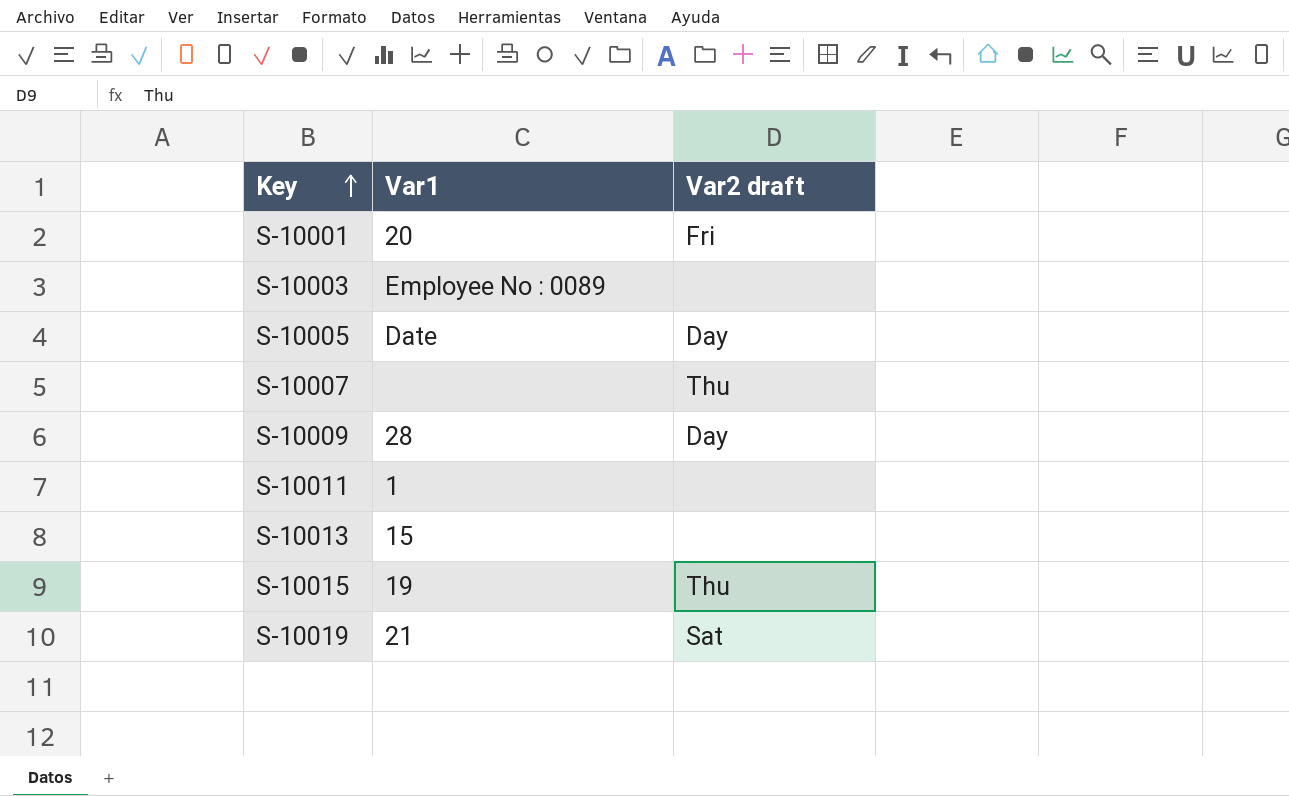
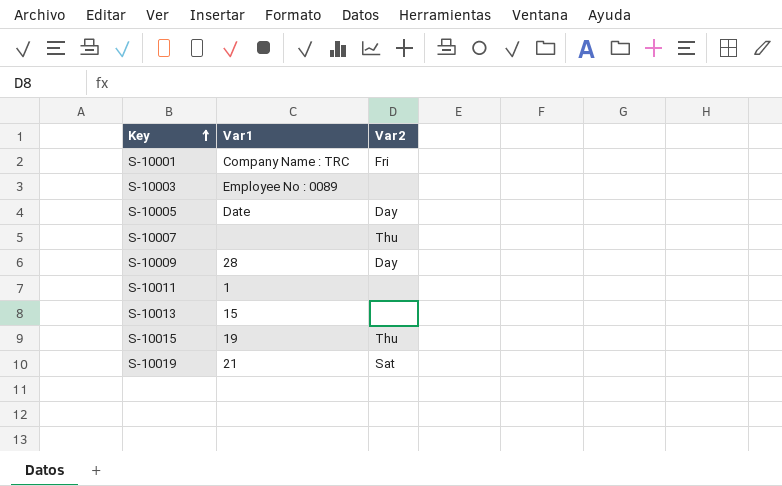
column name: Var2 draft -> Var2
S-10001 | Var1: 20 -> Company Name : TRC

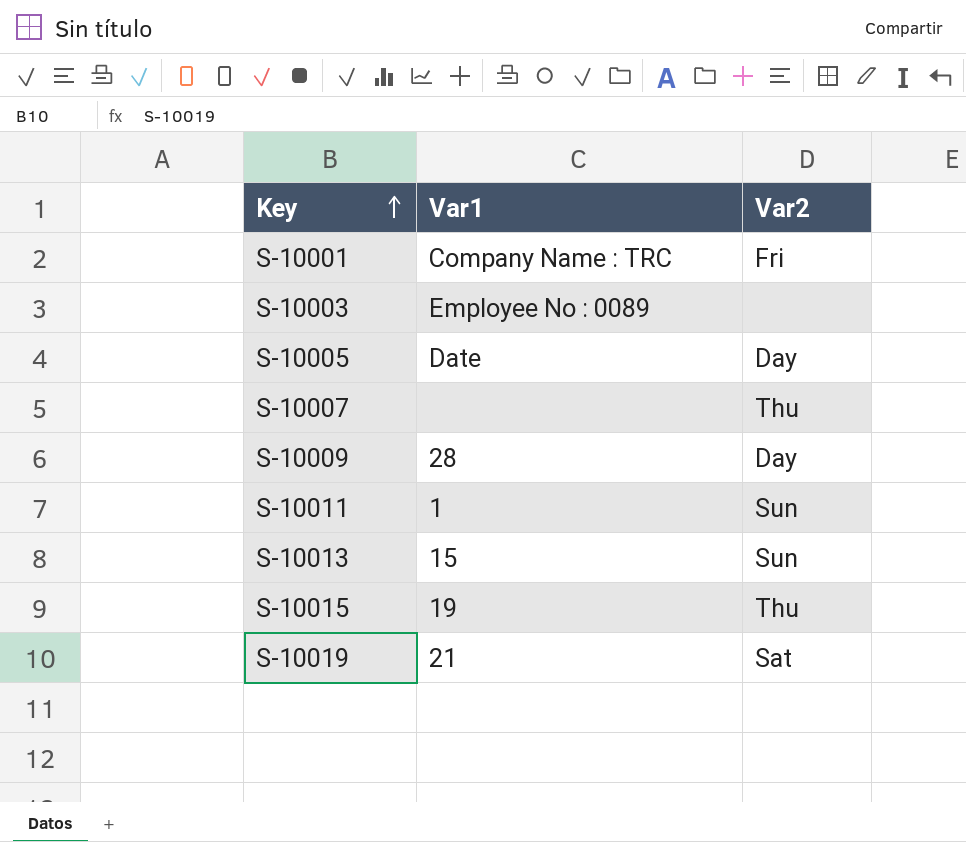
S-10011 | Var2: none -> Sun
S-10013 | Var2: none -> Sun

